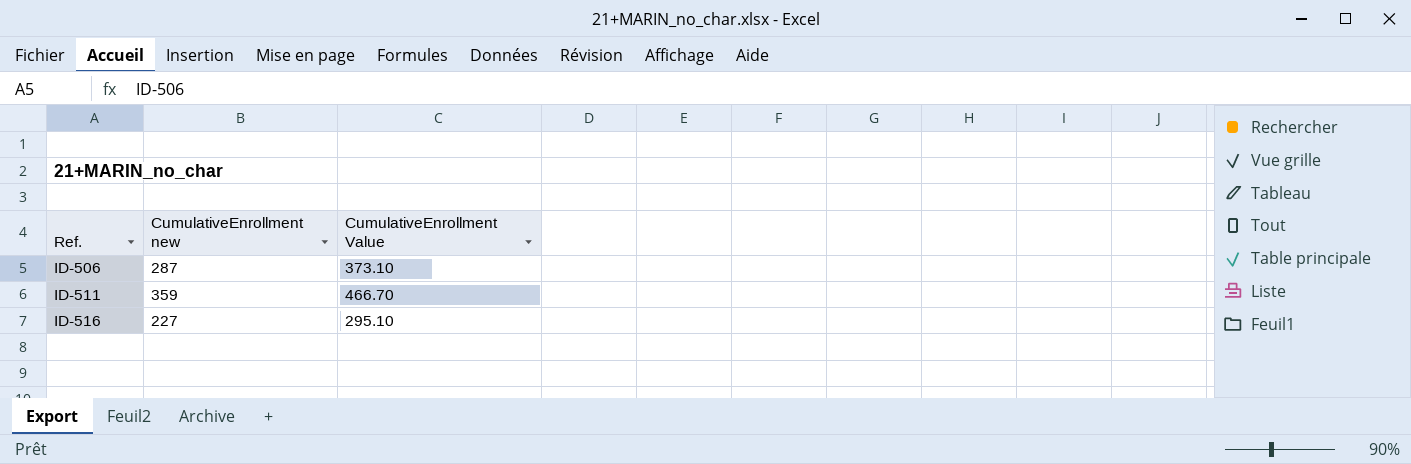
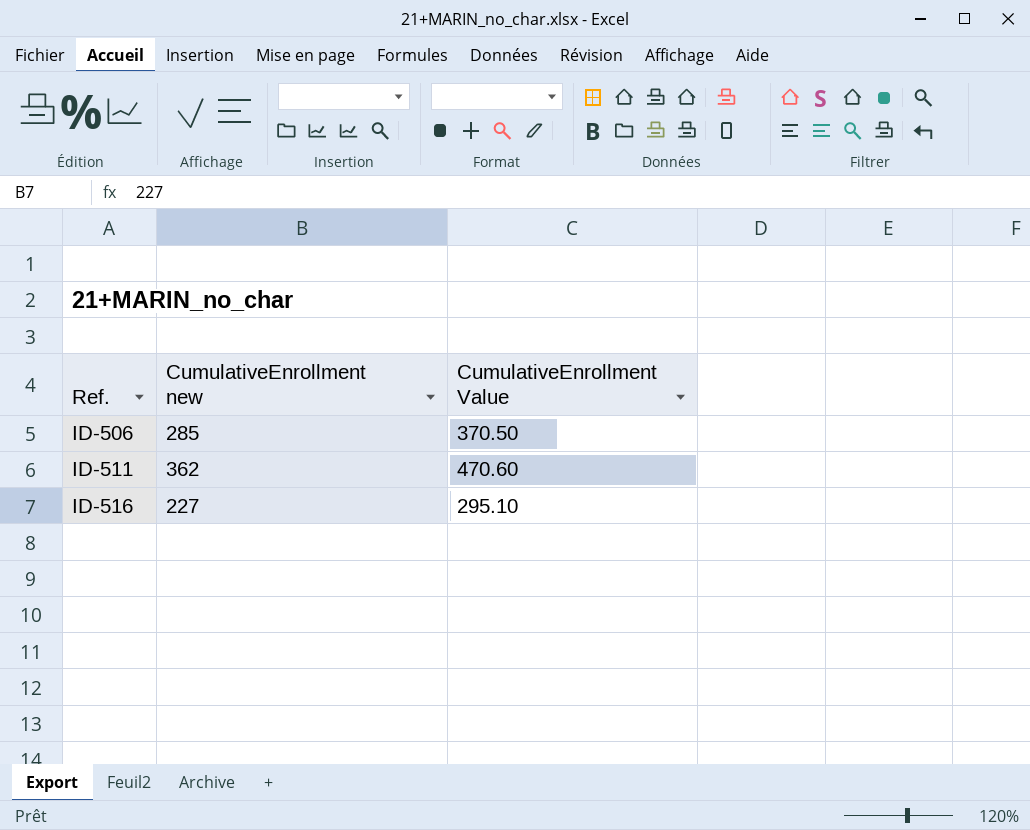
ID-506 | CumulativeEnrollment new: 287 -> 285
ID-506 | CumulativeEnrollment Value: 373.10 -> 370.50
ID-511 | CumulativeEnrollment new: 359 -> 362
ID-511 | CumulativeEnrollment Value: 466.70 -> 470.60

